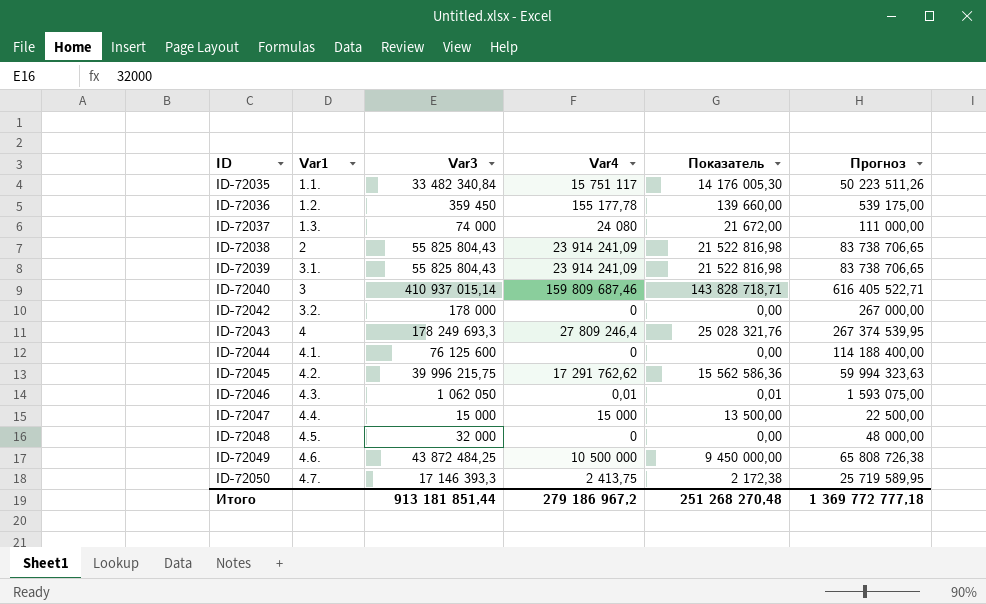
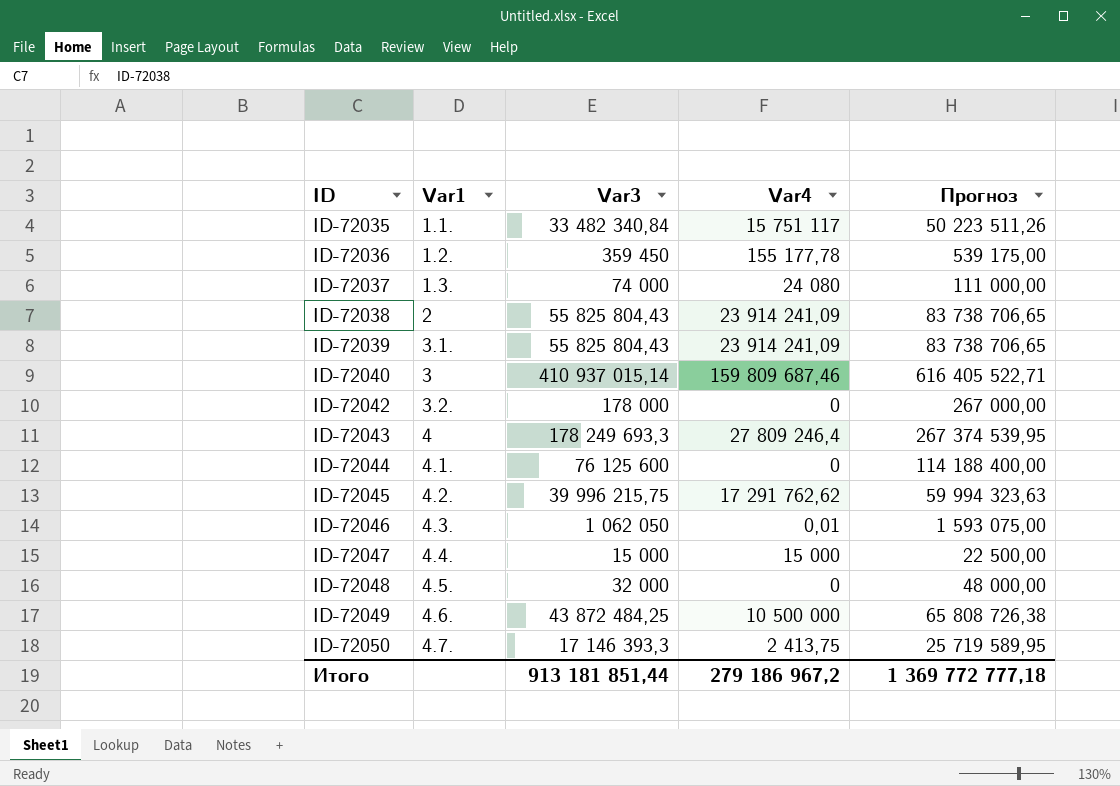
column Показатель | formula: [Var4] * 0,9 -> none

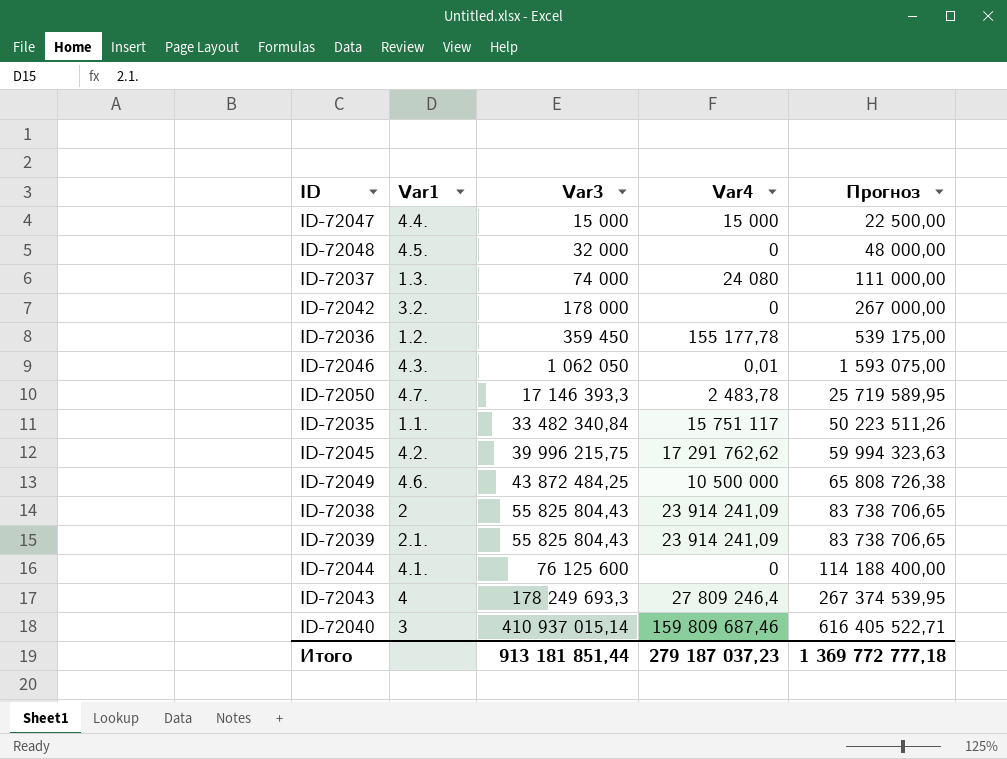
row order: ID ascending -> Var3 ascending
ID-72050 | Var4: 2 413,75 -> 2 483,78
ID-72039 | Var1: 3.1. -> 2.1.
Итого | Var4: 279 186 967,2 -> 279 187 037,23

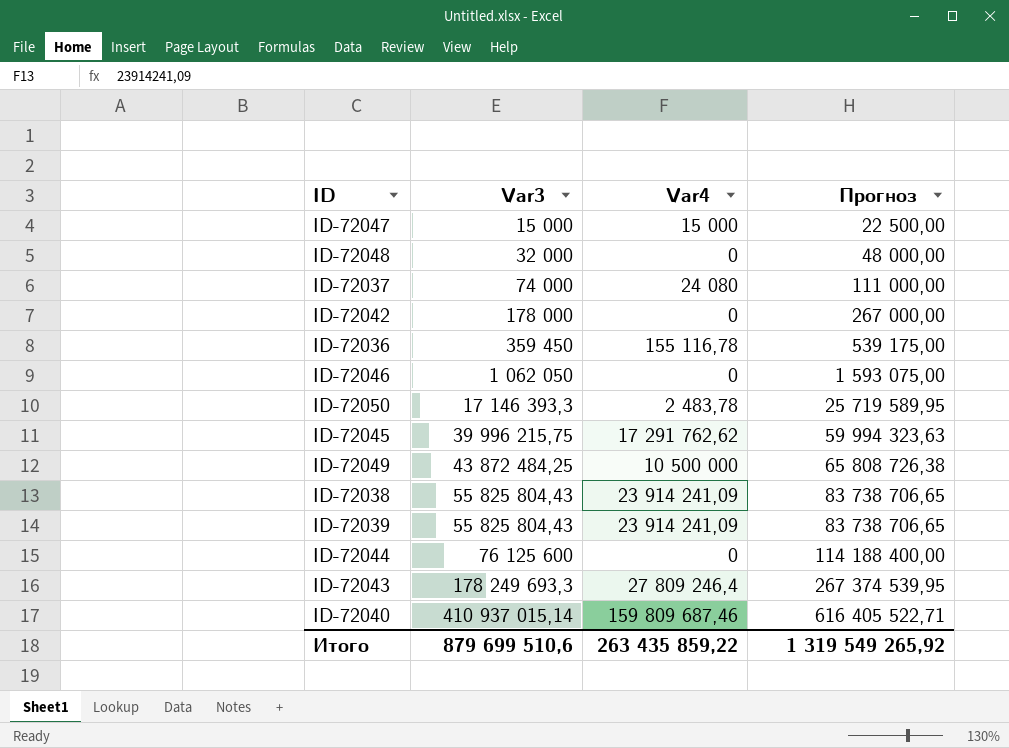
column Var1 | position: 2 -> none
row ID-72035: 1.1. | 33 482 340,84 | 15 751 117 | 50 223 511,26 -> none
ID-72036 | Var4: 155 177,78 -> 155 116,78
ID-72046 | Var4: 0,01 -> 0
Итого | Var3: 913 181 851,44 -> 879 699 510,6
Итого | Var4: 279 187 037,23 -> 263 435 859,22
Итого | Прогноз: 1 369 772 777,18 -> 1 319 549 265,92

